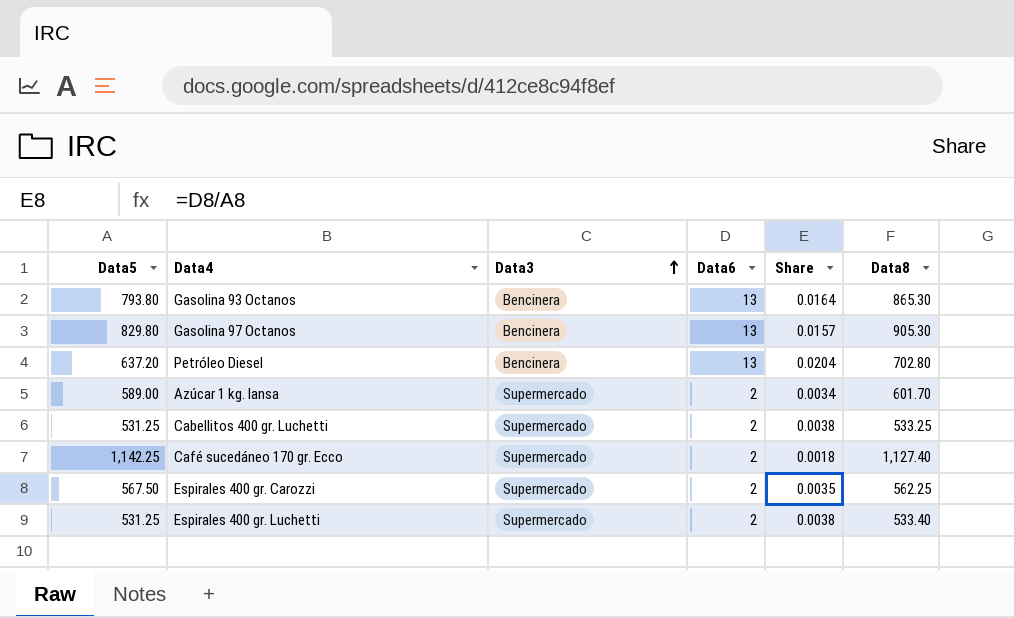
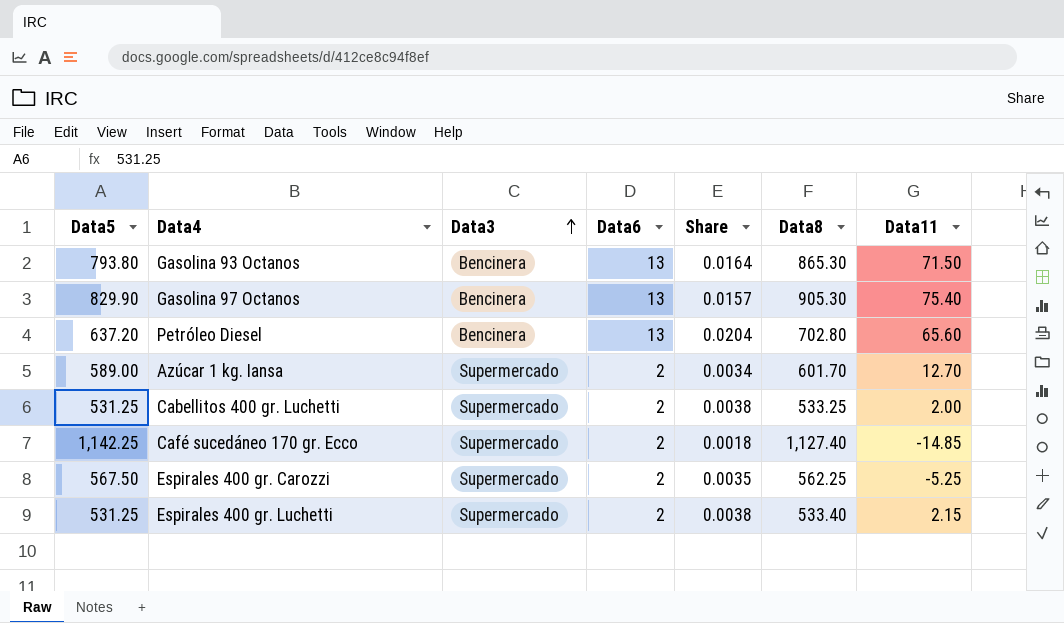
column Data11 | formula: none -> [Data8] - [Data5]
Gasolina 97 Octanos | Data5: 829.80 -> 829.90

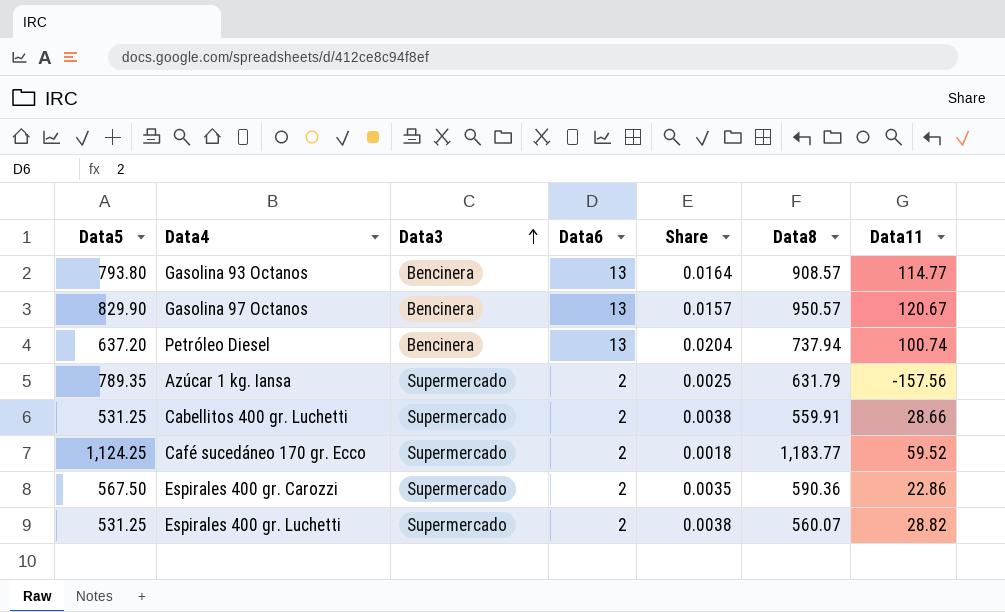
Gasolina 93 Octanos | Data8: 865.30 -> 908.57
Gasolina 93 Octanos | Data11: 71.50 -> 114.77
Gasolina 97 Octanos | Data8: 905.30 -> 950.57
Gasolina 97 Octanos | Data11: 75.40 -> 120.67
Petróleo Diesel | Data8: 702.80 -> 737.94
Petróleo Diesel | Data11: 65.60 -> 100.74
Azúcar 1 kg. Iansa | Data5: 589.00 -> 789.35
Azúcar 1 kg. Iansa | Share: 0.0034 -> 0.0025
Azúcar 1 kg. Iansa | Data8: 601.70 -> 631.79
Azúcar 1 kg. Iansa | Data11: 12.70 -> -157.56
Cabellitos 400 gr. Luchetti | Data8: 533.25 -> 559.91
Cabellitos 400 gr. Luchetti | Data11: 2.00 -> 28.66
Café sucedáneo 170 gr. Ecco | Data5: 1,142.25 -> 1,124.25
Café sucedáneo 170 gr. Ecco | Data8: 1,127.40 -> 1,183.77
Café sucedáneo 170 gr. Ecco | Data11: -14.85 -> 59.52
Espirales 400 gr. Carozzi | Data8: 562.25 -> 590.36
Espirales 400 gr. Carozzi | Data11: -5.25 -> 22.86
Espirales 400 gr. Luchetti | Data8: 533.40 -> 560.07
Espirales 400 gr. Luchetti | Data11: 2.15 -> 28.82

